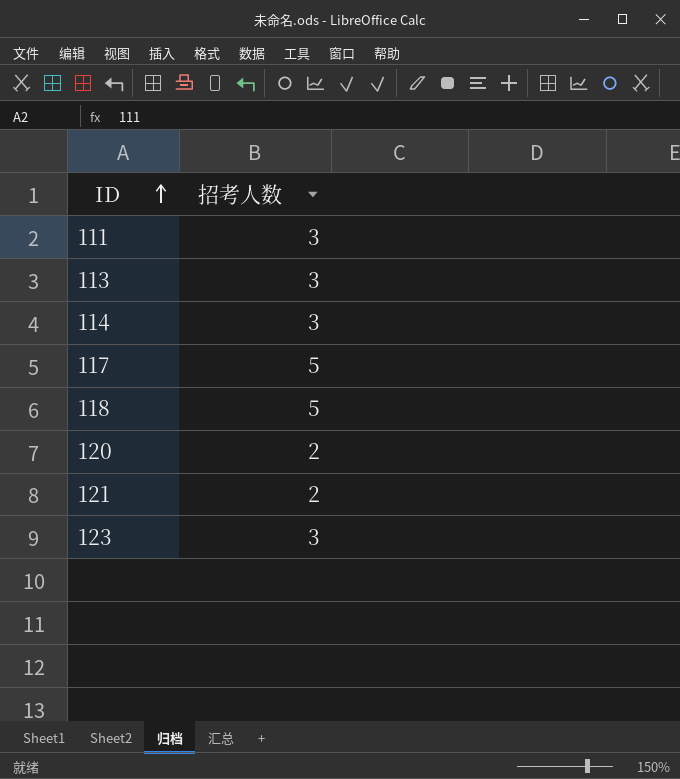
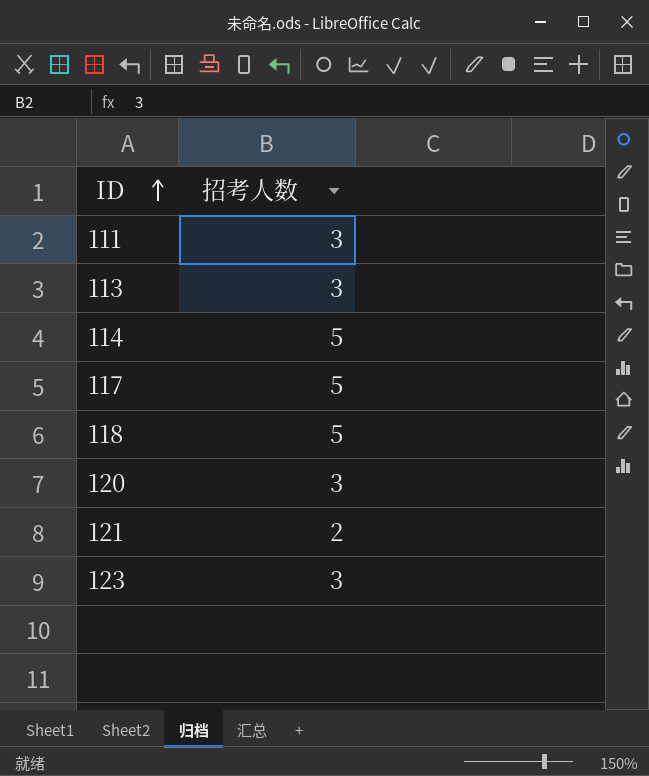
114 | 招考人数: 3 -> 5
120 | 招考人数: 2 -> 3

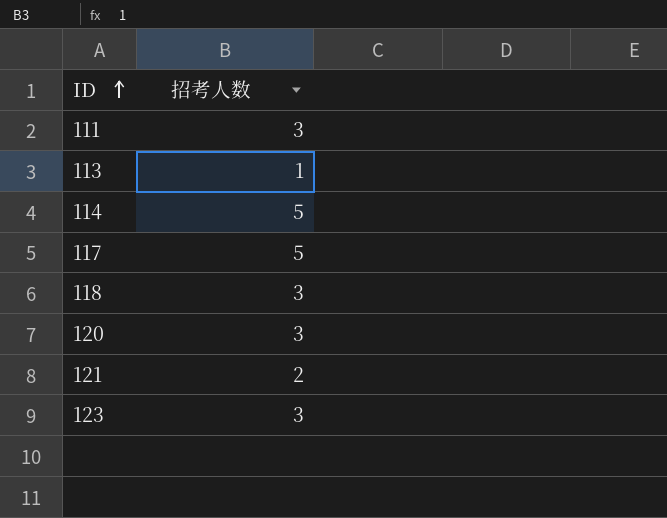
113 | 招考人数: 3 -> 1
118 | 招考人数: 5 -> 3

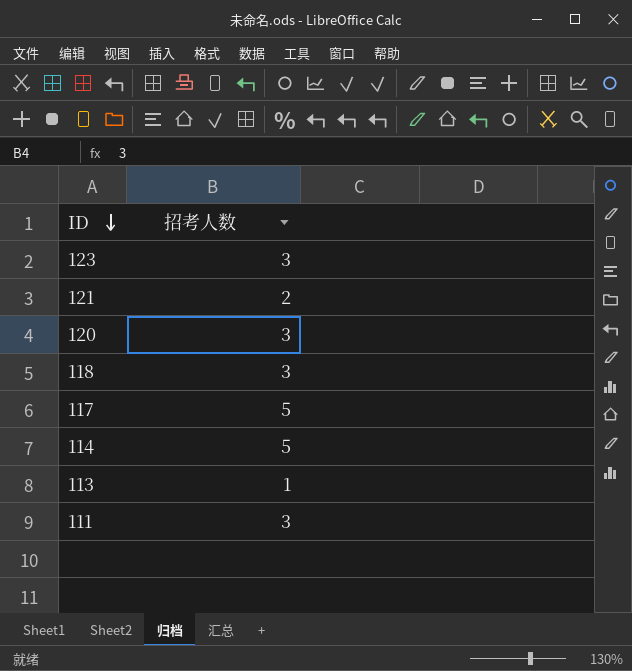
row order: ID ascending -> ID descending

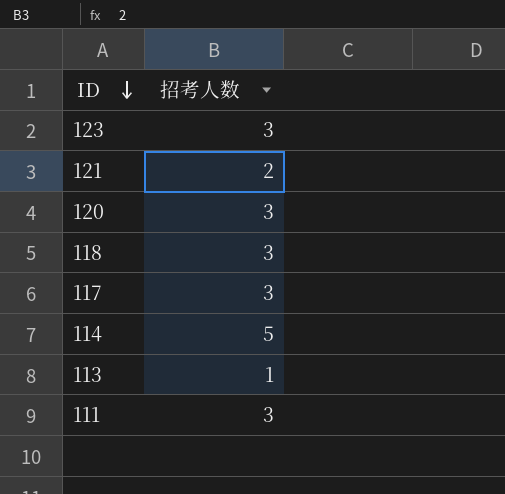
117 | 招考人数: 5 -> 3

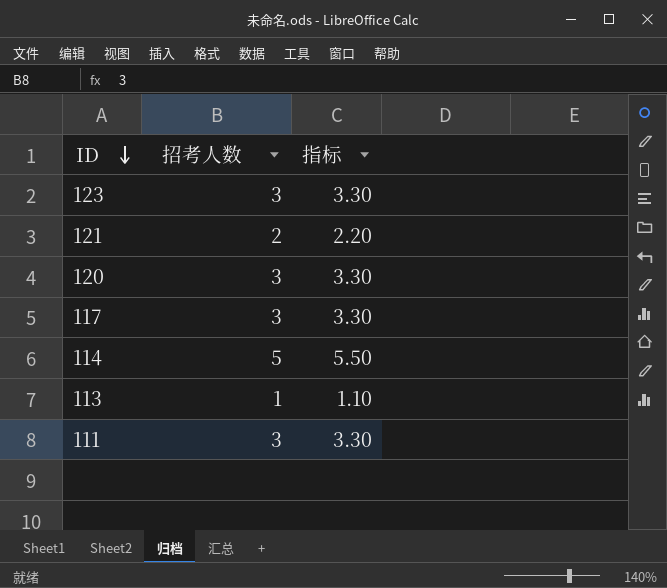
column 指标 | formula: none -> [招考人数] * 1.1
row 118: 3 -> none

